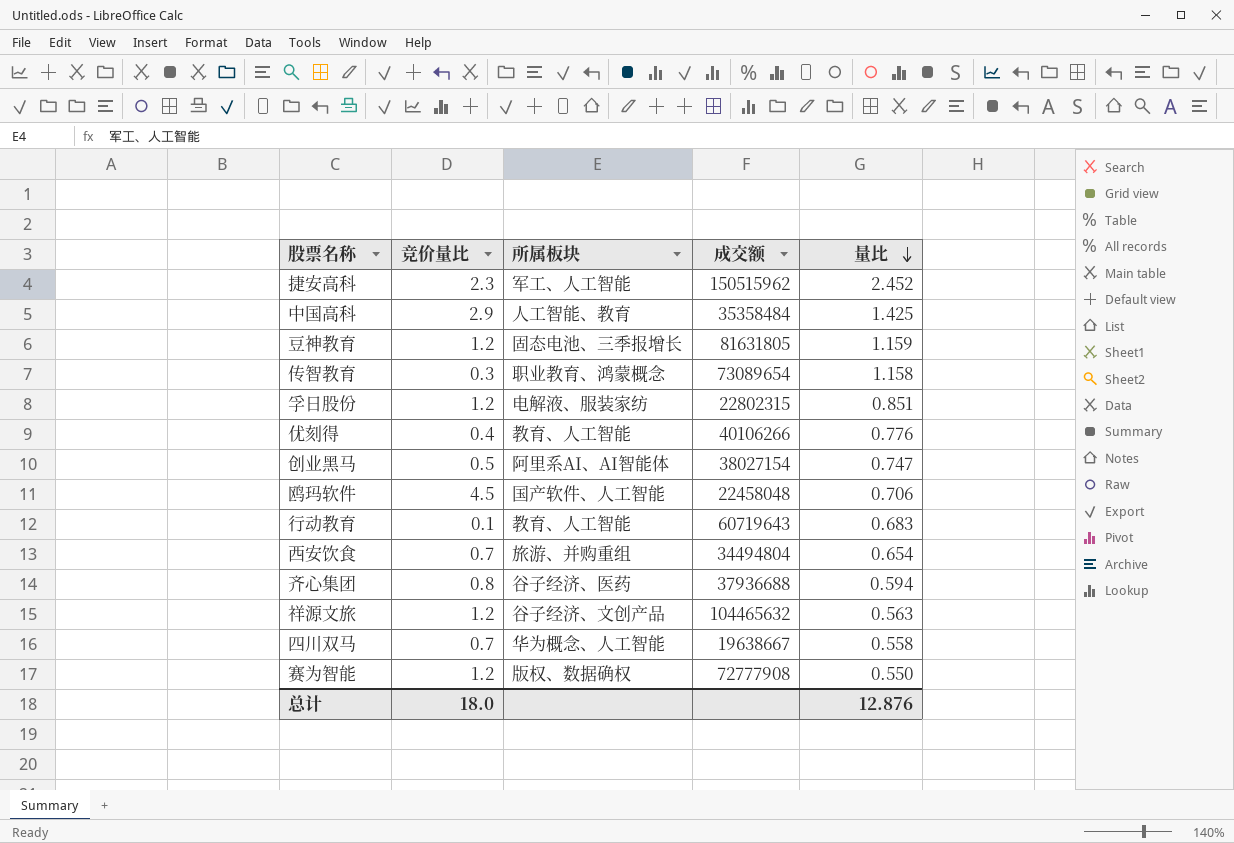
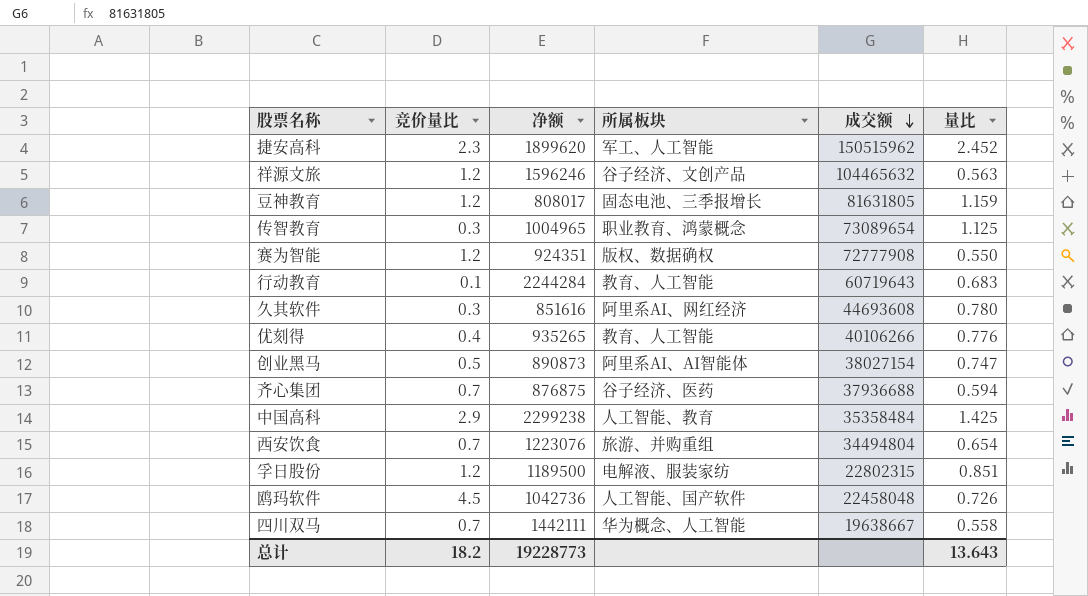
row order: 量比 descending -> 成交额 descending
column 净额 | position: none -> 3
传智教育 | 量比: 1.158 -> 1.125
row 久其软件: none -> 0.3 | 851616 | 阿里系AI、网红经济 | 44693608 | 0.780
齐心集团 | 竞价量比: 0.8 -> 0.7
鸥玛软件 | 所属板块: 国产软件、人工智能 -> 人工智能、国产软件
鸥玛软件 | 量比: 0.706 -> 0.726
总计 | 竞价量比: 18.0 -> 18.2
总计 | 量比: 12.876 -> 13.643

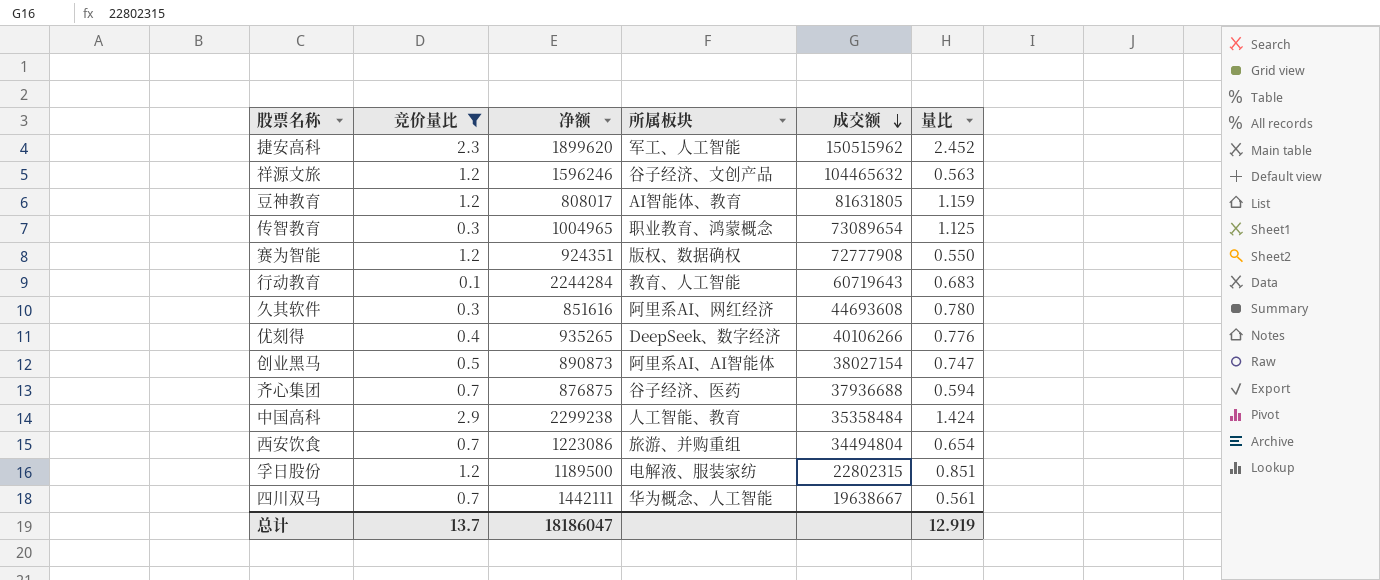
filter: none -> 竞价量比 != 4.5
豆神教育 | 所属板块: 固态电池、三季报增长 -> AI智能体、教育
优刻得 | 所属板块: 教育、人工智能 -> DeepSeek、数字经济
中国高科 | 量比: 1.425 -> 1.424
西安饮食 | 净额: 1223076 -> 1223086
四川双马 | 量比: 0.558 -> 0.561
总计 | 竞价量比: 18.2 -> 13.7
总计 | 净额: 19228773 -> 18186047
总计 | 量比: 13.643 -> 12.919

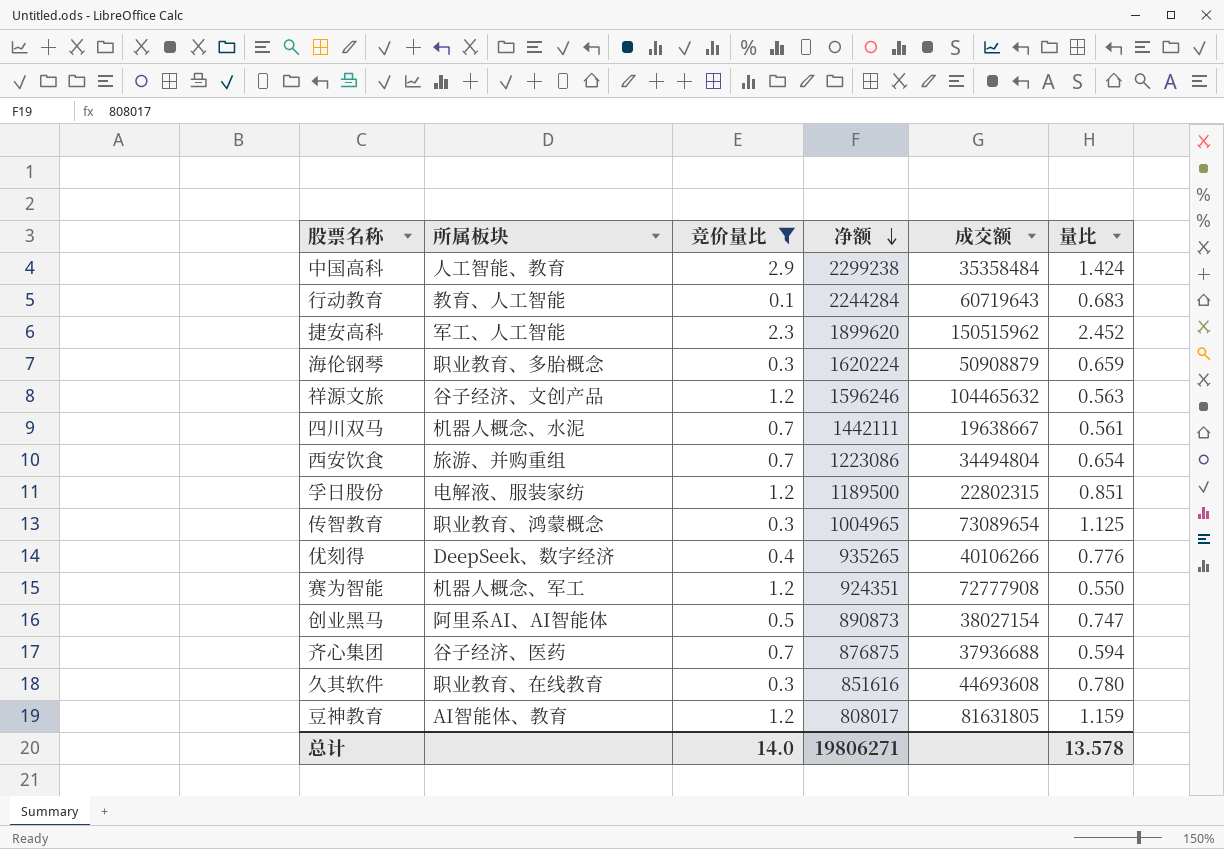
row order: 成交额 descending -> 净额 descending
column 所属板块 | position: 4 -> 2
row 海伦钢琴: none -> 职业教育、多胎概念 | 0.3 | 1620224 | 50908879 | 0.659
四川双马 | 所属板块: 华为概念、人工智能 -> 机器人概念、水泥
赛为智能 | 所属板块: 版权、数据确权 -> 机器人概念、军工
久其软件 | 所属板块: 阿里系AI、网红经济 -> 职业教育、在线教育
总计 | 竞价量比: 13.7 -> 14.0
总计 | 净额: 18186047 -> 19806271
总计 | 量比: 12.919 -> 13.578

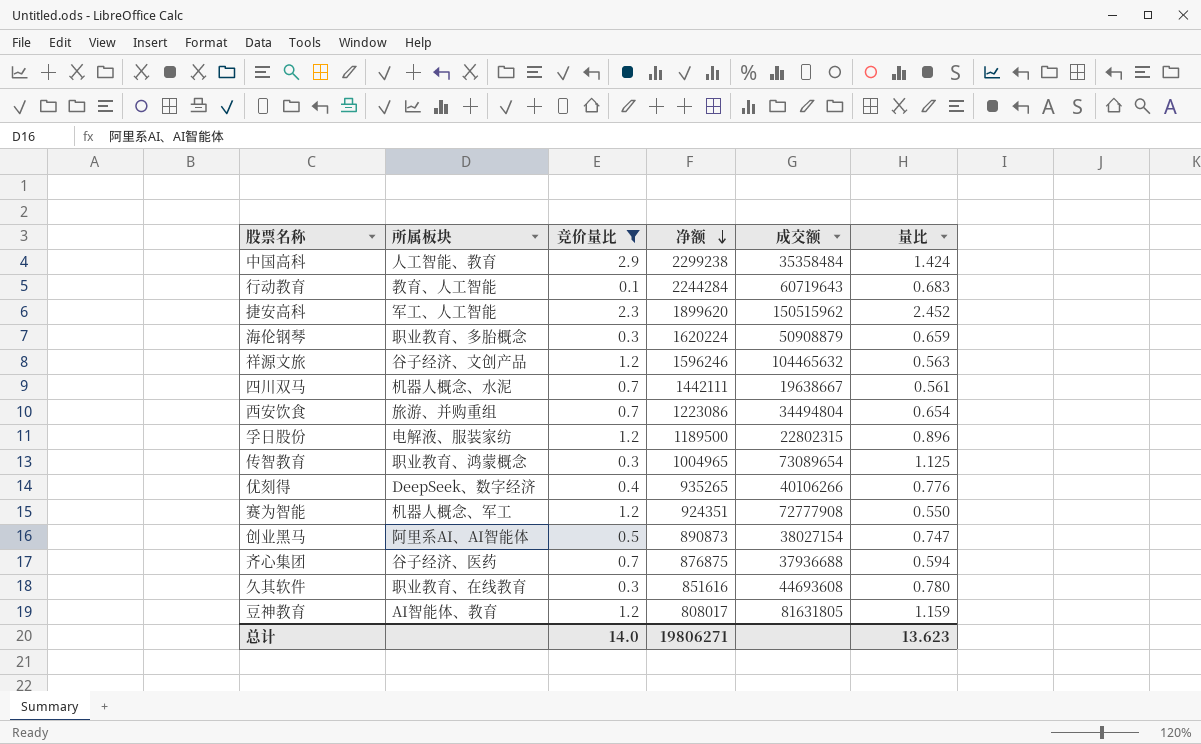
孚日股份 | 量比: 0.851 -> 0.896
总计 | 量比: 13.578 -> 13.623

